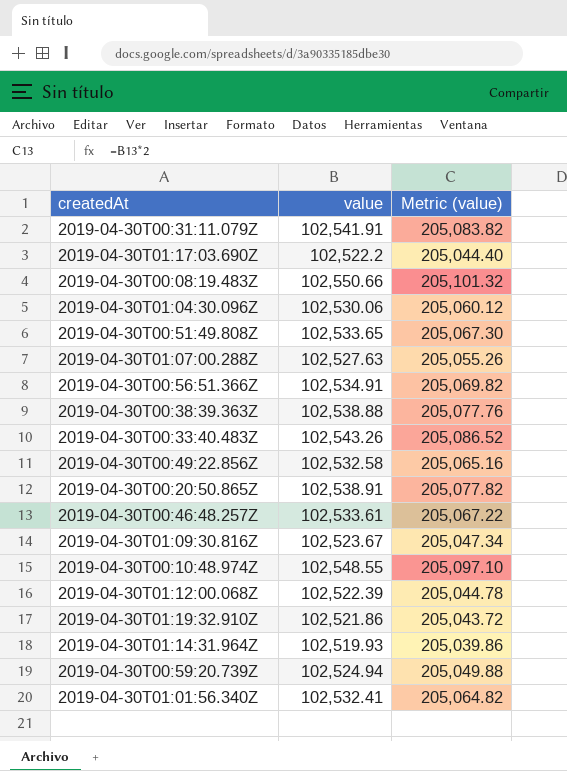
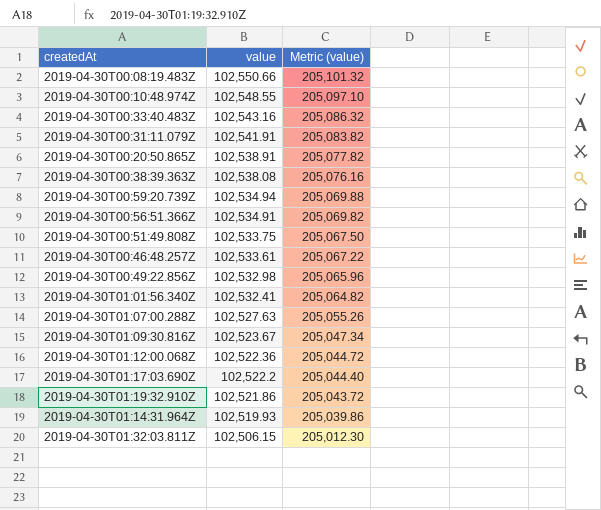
row order: none -> value descending
row 2019-04-30T01:04:30.096Z: 102,530.06 | 205,060.12 -> none
2019-04-30T00:33:40.483Z | value: 102,543.26 -> 102,543.16
2019-04-30T00:33:40.483Z | Metric (value): 205,086.52 -> 205,086.32
2019-04-30T00:38:39.363Z | value: 102,538.88 -> 102,538.08
2019-04-30T00:38:39.363Z | Metric (value): 205,077.76 -> 205,076.16
2019-04-30T00:59:20.739Z | value: 102,524.94 -> 102,534.94
2019-04-30T00:59:20.739Z | Metric (value): 205,049.88 -> 205,069.88
2019-04-30T00:51:49.808Z | value: 102,533.65 -> 102,533.75
2019-04-30T00:51:49.808Z | Metric (value): 205,067.30 -> 205,067.50
2019-04-30T00:49:22.856Z | value: 102,532.58 -> 102,532.98
2019-04-30T00:49:22.856Z | Metric (value): 205,065.16 -> 205,065.96
2019-04-30T01:12:00.068Z | value: 102,522.39 -> 102,522.36
2019-04-30T01:12:00.068Z | Metric (value): 205,044.78 -> 205,044.72
row 2019-04-30T01:32:03.811Z: none -> 102,506.15 | 205,012.30

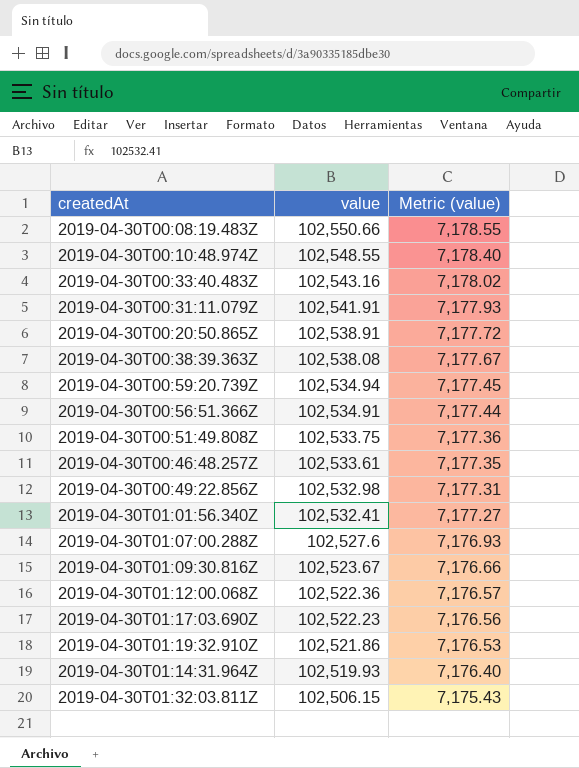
column Metric (value) | formula: [value] * 2 -> [value] * 0.07
2019-04-30T01:07:00.288Z | value: 102,527.63 -> 102,527.6
2019-04-30T01:17:03.690Z | value: 102,522.2 -> 102,522.23

